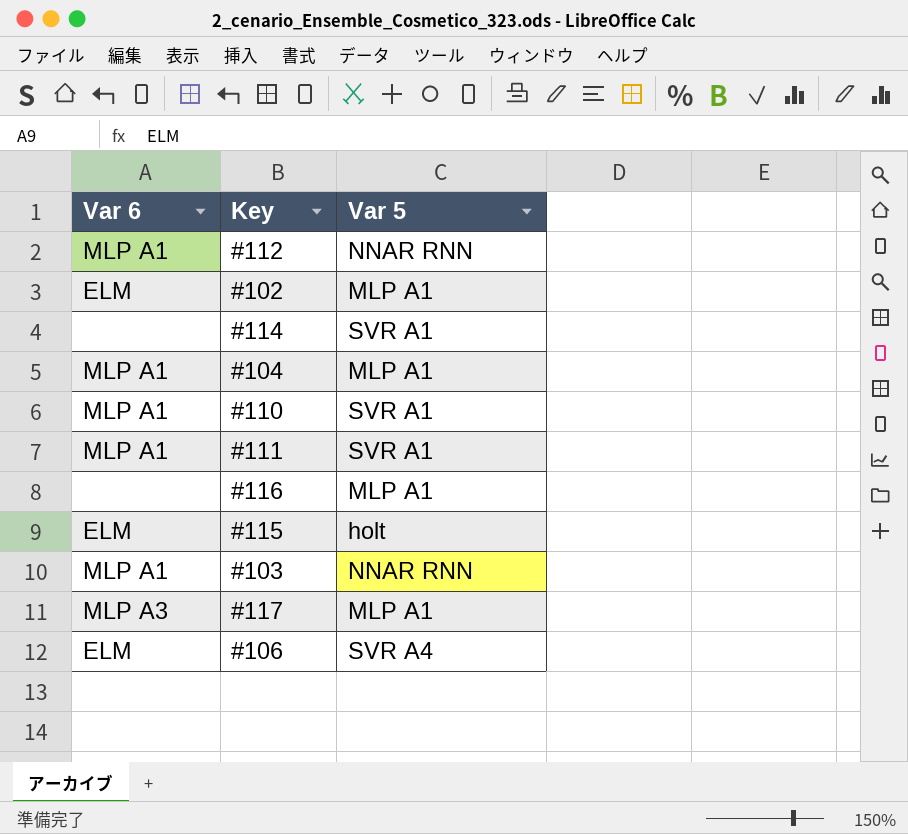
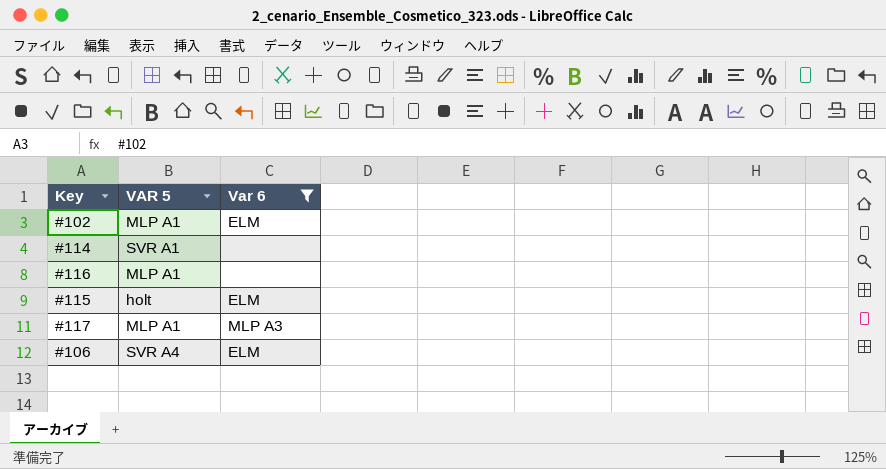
filter: none -> Var 6 != MLP A1
column name: Var 5 -> VAR 5
column Var 6 | position: 1 -> 3

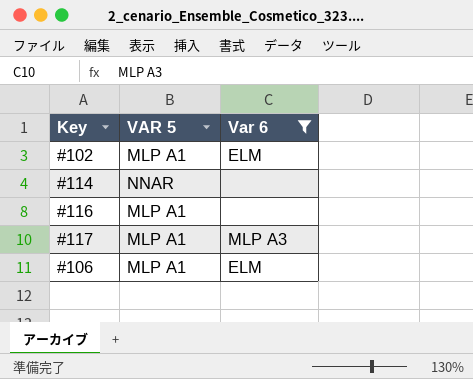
row #115: holt | ELM -> none
#114 | VAR 5: SVR A1 -> NNAR
#106 | VAR 5: SVR A4 -> MLP A1

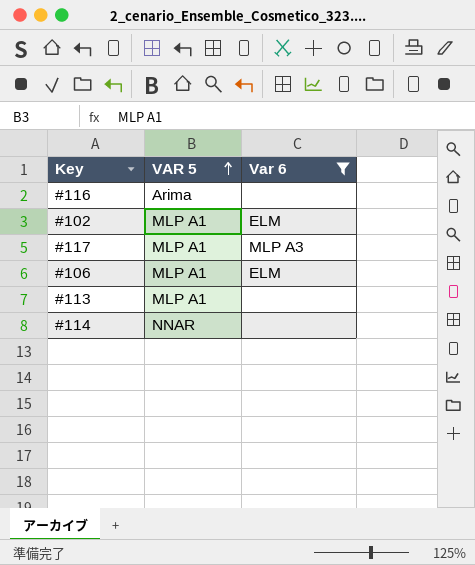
row order: none -> VAR 5 ascending
#116 | VAR 5: MLP A1 -> Arima
row #113: none -> MLP A1 | none

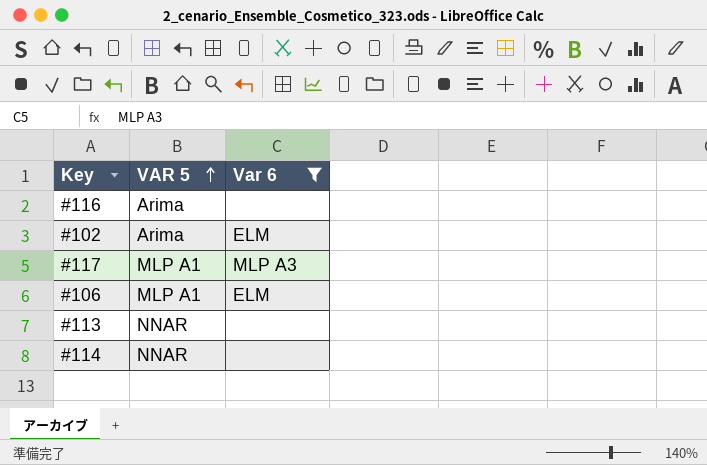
#102 | VAR 5: MLP A1 -> Arima
#113 | VAR 5: MLP A1 -> NNAR

